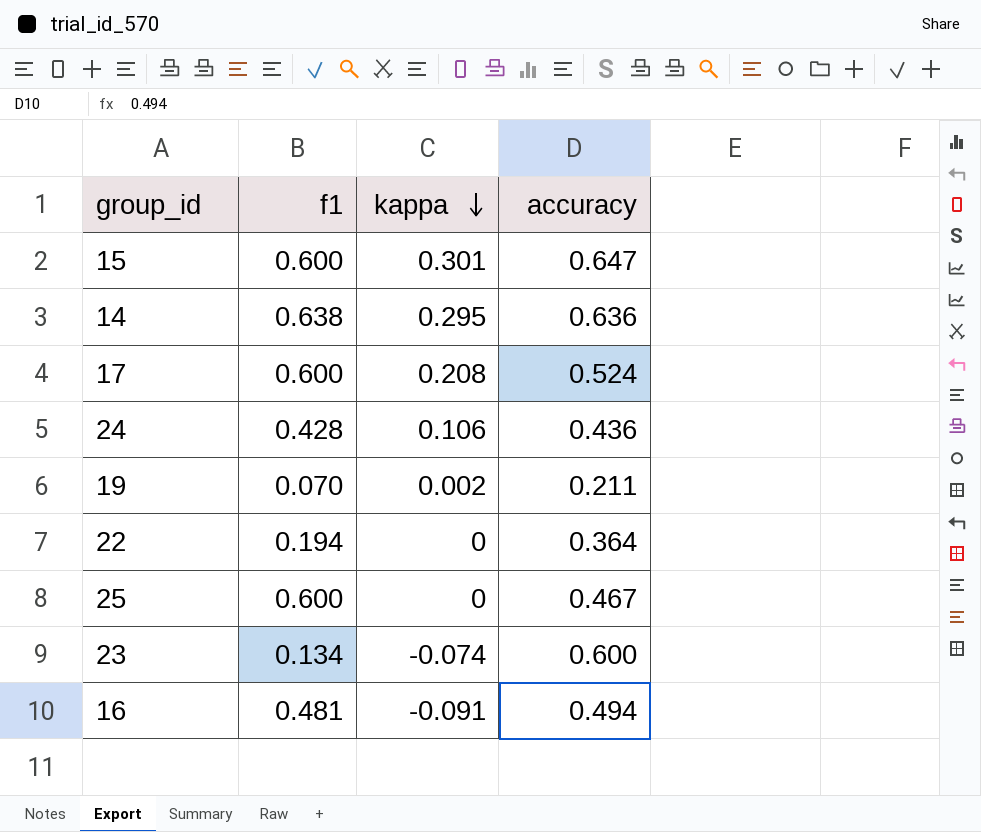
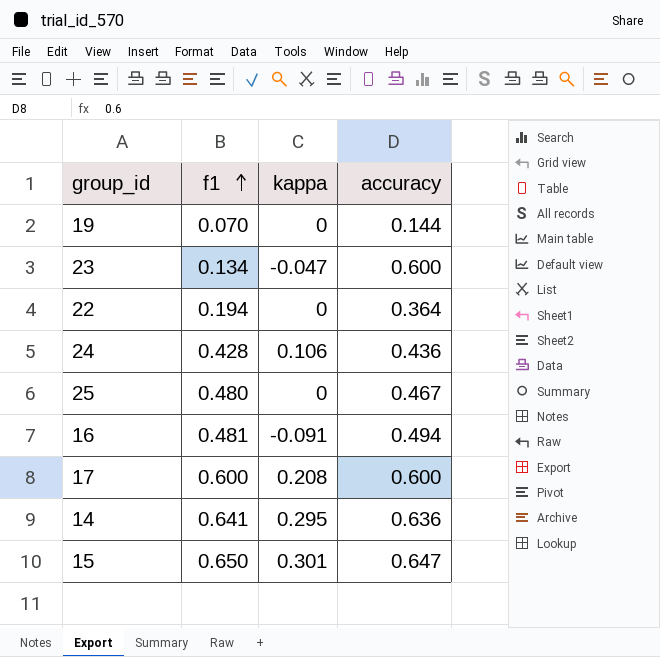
row order: kappa descending -> f1 ascending
19 | kappa: 0.002 -> 0
19 | accuracy: 0.211 -> 0.144
23 | kappa: -0.074 -> -0.047
25 | f1: 0.600 -> 0.480
17 | accuracy: 0.524 -> 0.600
14 | f1: 0.638 -> 0.641
15 | f1: 0.600 -> 0.650

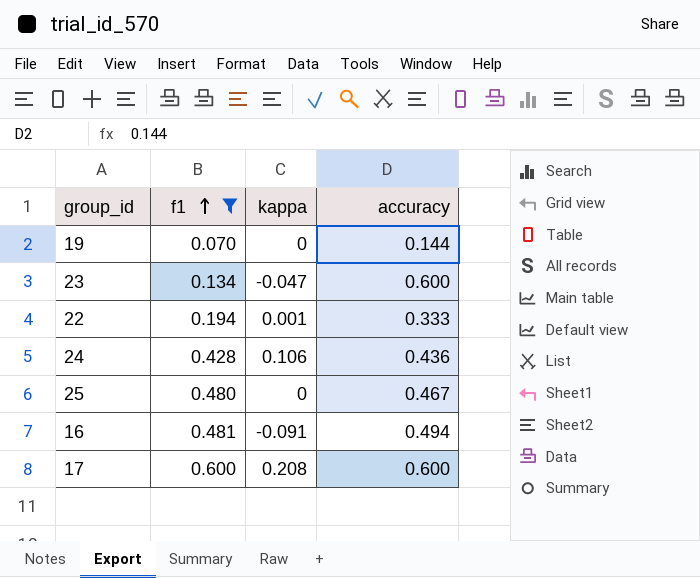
filter: none -> f1 <= 0.600
22 | kappa: 0 -> 0.001
22 | accuracy: 0.364 -> 0.333

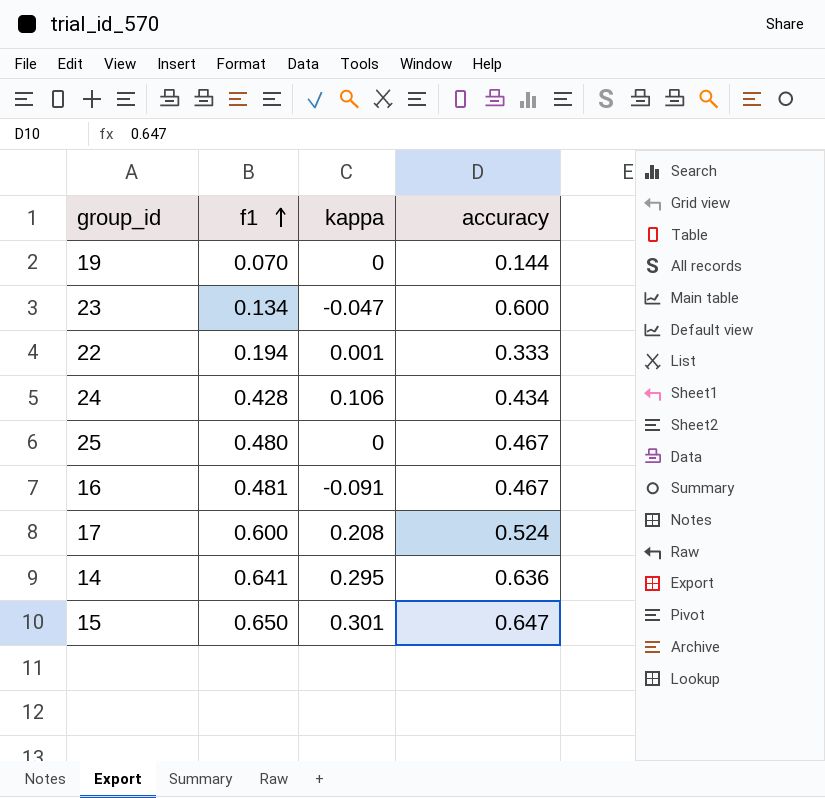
filter: f1 <= 0.600 -> none
24 | accuracy: 0.436 -> 0.434
16 | accuracy: 0.494 -> 0.467
17 | accuracy: 0.600 -> 0.524

